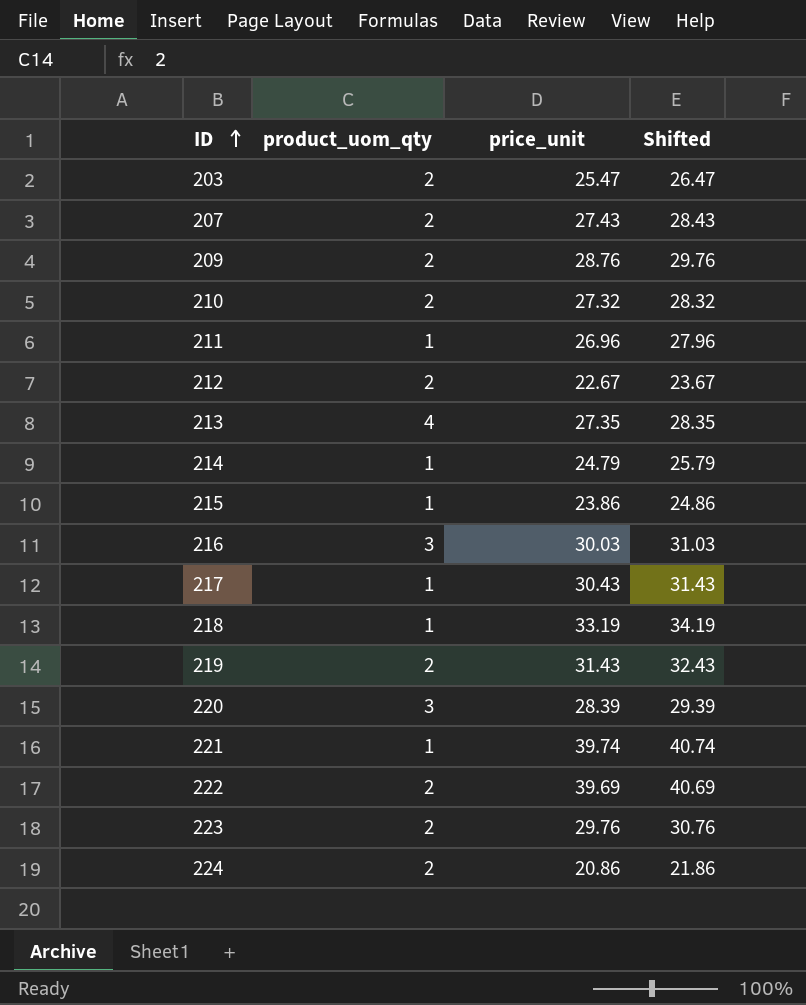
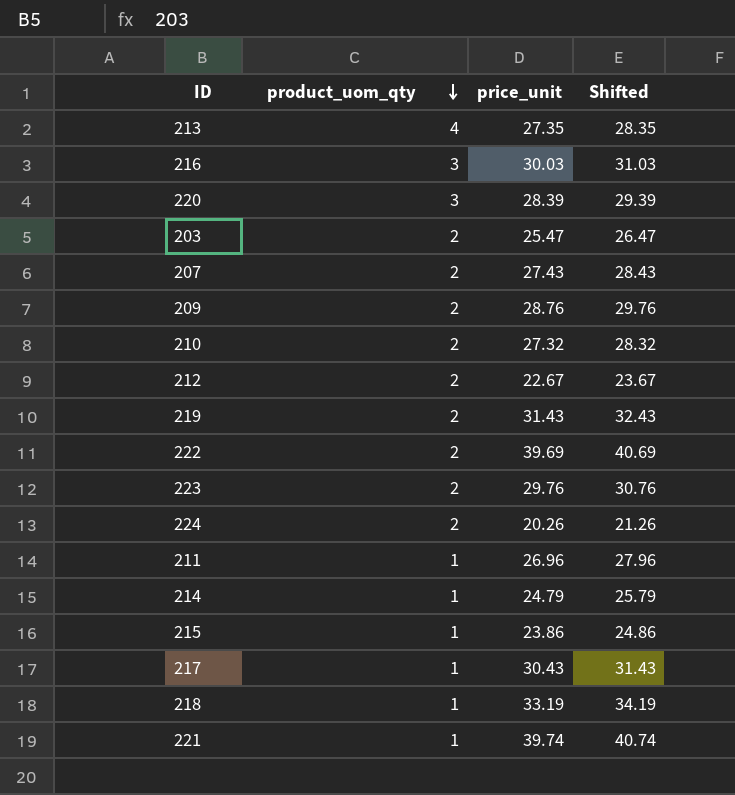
row order: ID ascending -> product_uom_qty descending
224 | price_unit: 20.86 -> 20.26
224 | Shifted: 21.86 -> 21.26

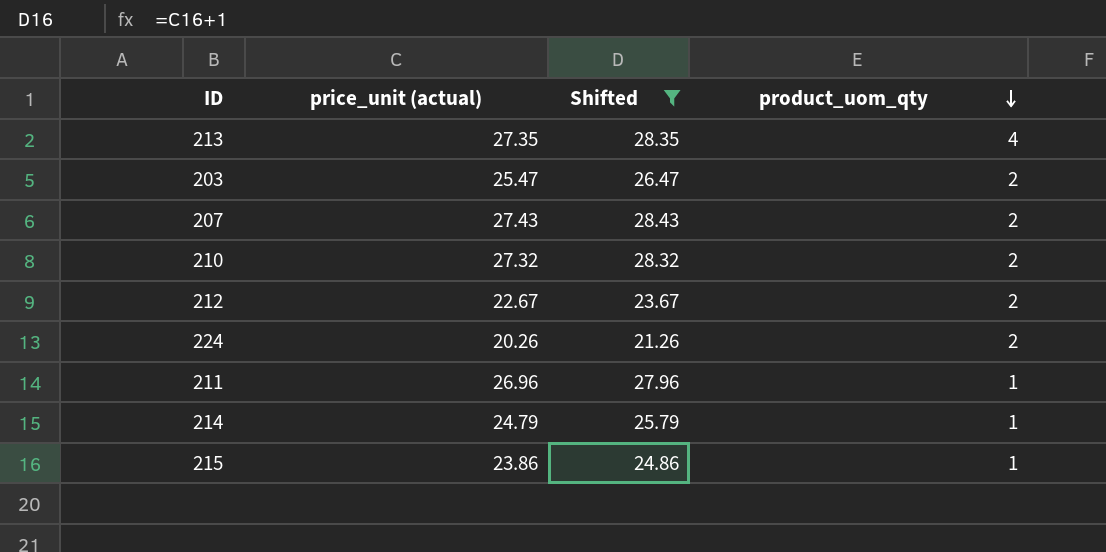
filter: none -> Shifted <= 28.43
column name: price_unit -> price_unit (actual)
column product_uom_qty | position: 2 -> 4

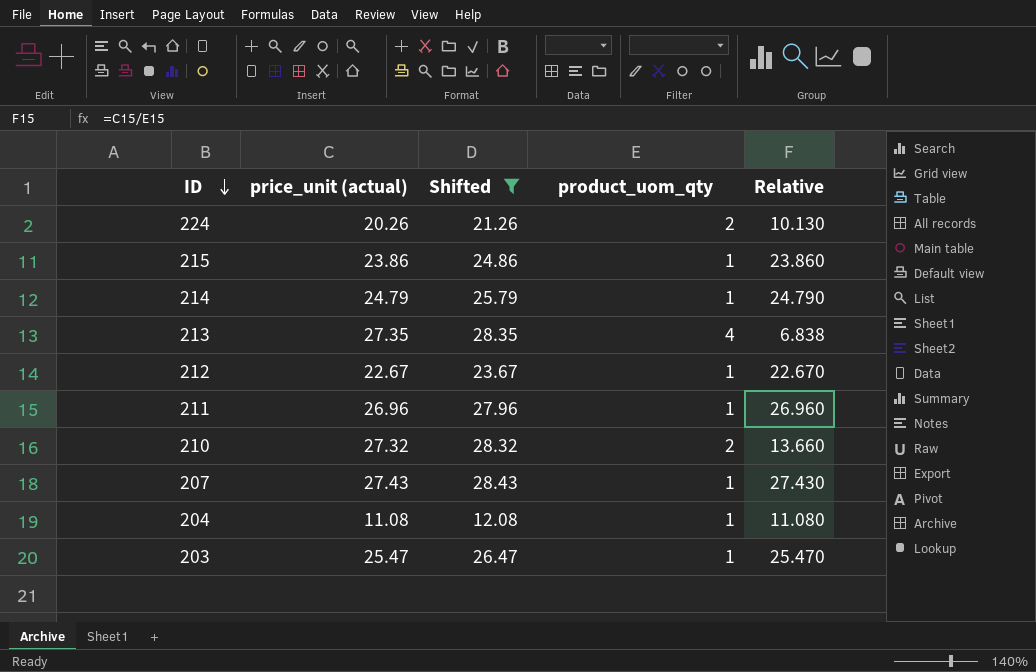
row order: product_uom_qty descending -> ID descending
column Relative | formula: none -> [price_unit (actual)] / [product_uom_qty]
212 | product_uom_qty: 2 -> 1
207 | product_uom_qty: 2 -> 1
row 204: none -> 11.08 | 12.08 | 1 | 11.080
203 | product_uom_qty: 2 -> 1

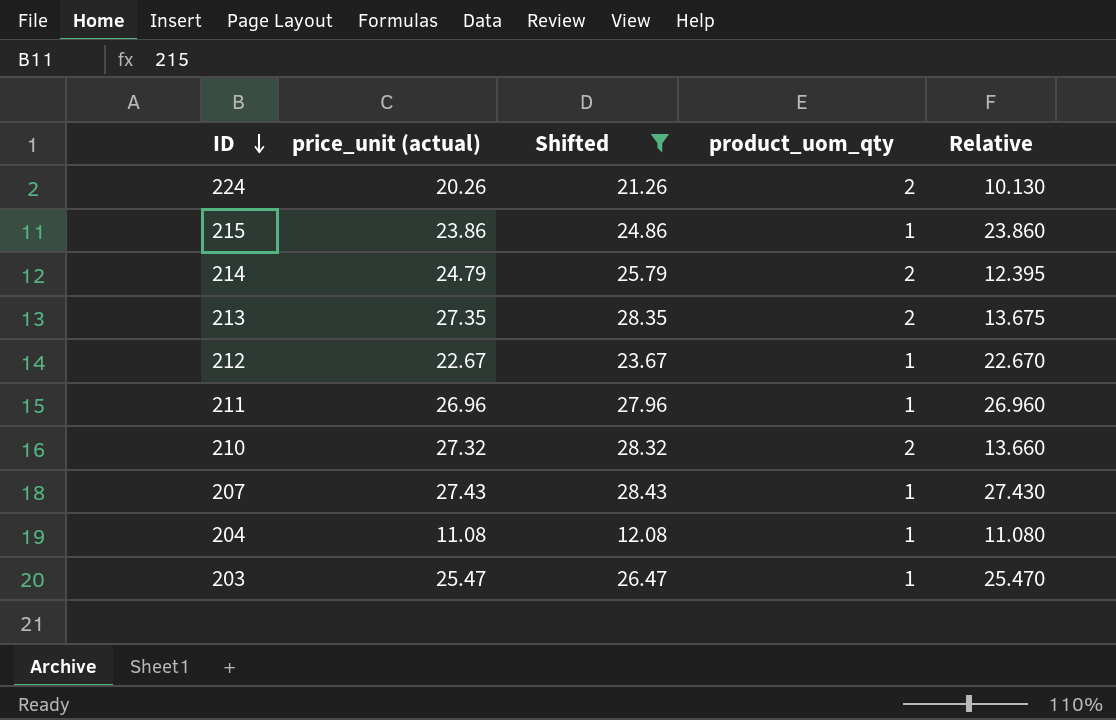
214 | product_uom_qty: 1 -> 2
214 | Relative: 24.790 -> 12.395
213 | product_uom_qty: 4 -> 2
213 | Relative: 6.838 -> 13.675

